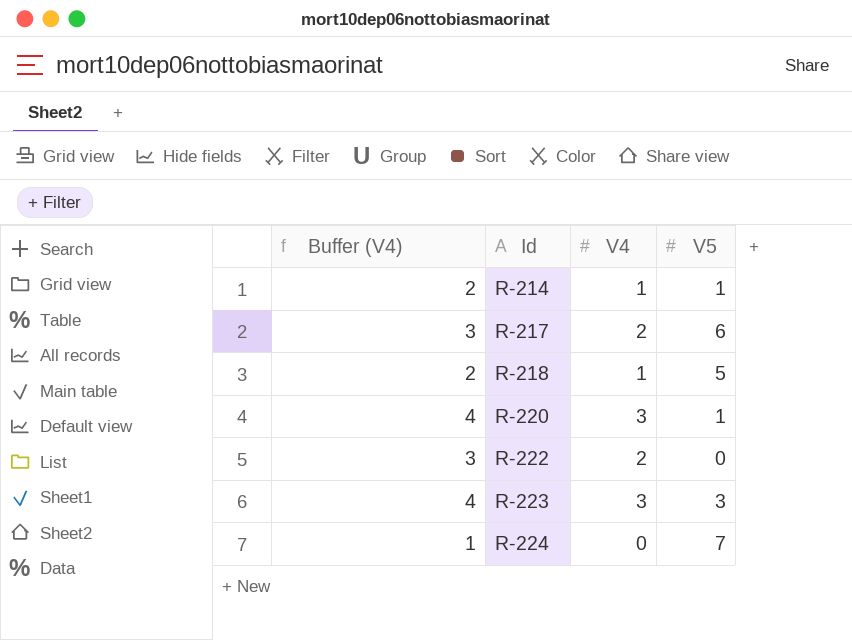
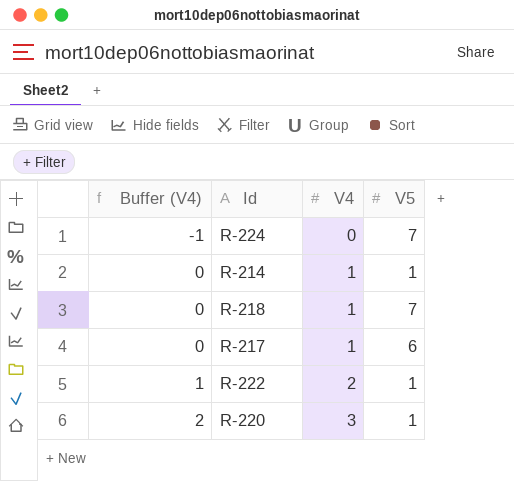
row order: Id ascending -> Buffer (V4) ascending
column Buffer (V4) | formula: [V4] + 1 -> [V4] - 1
row R-223: 4 | 3 | 3 -> none
R-218 | V5: 5 -> 7
R-217 | V4: 2 -> 1
R-222 | V5: 0 -> 1

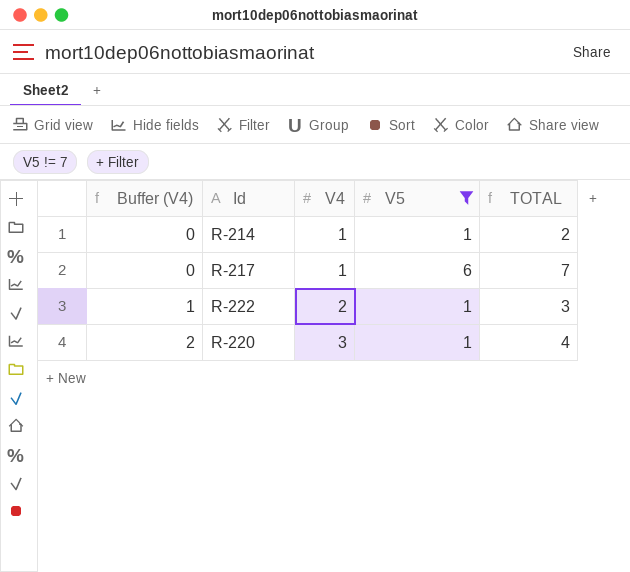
filter: none -> V5 != 7
column TOTAL | formula: none -> [V4] + [V5]

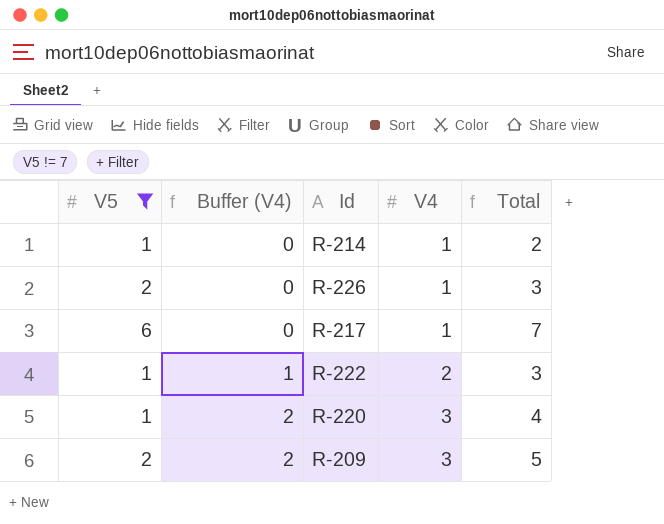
column V5 | position: 4 -> 1
column name: TOTAL -> Total
row R-226: none -> 2 | 0 | 1 | 3
row R-209: none -> 2 | 2 | 3 | 5

